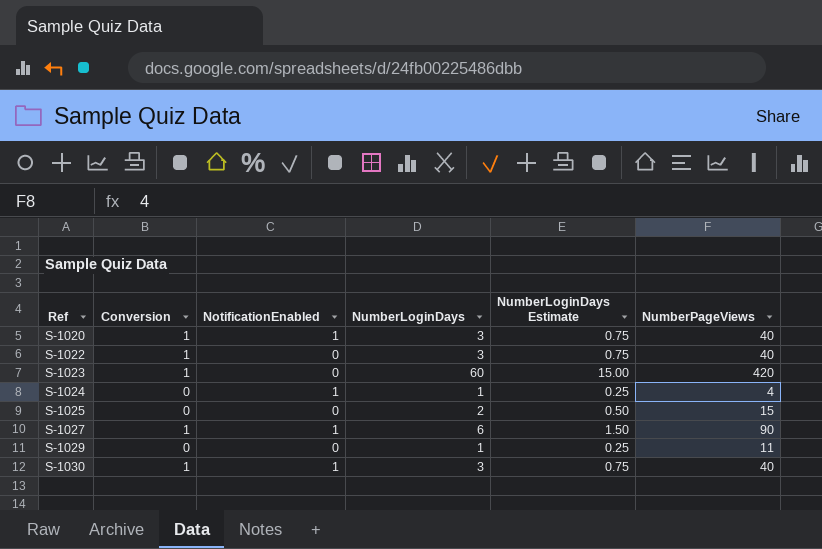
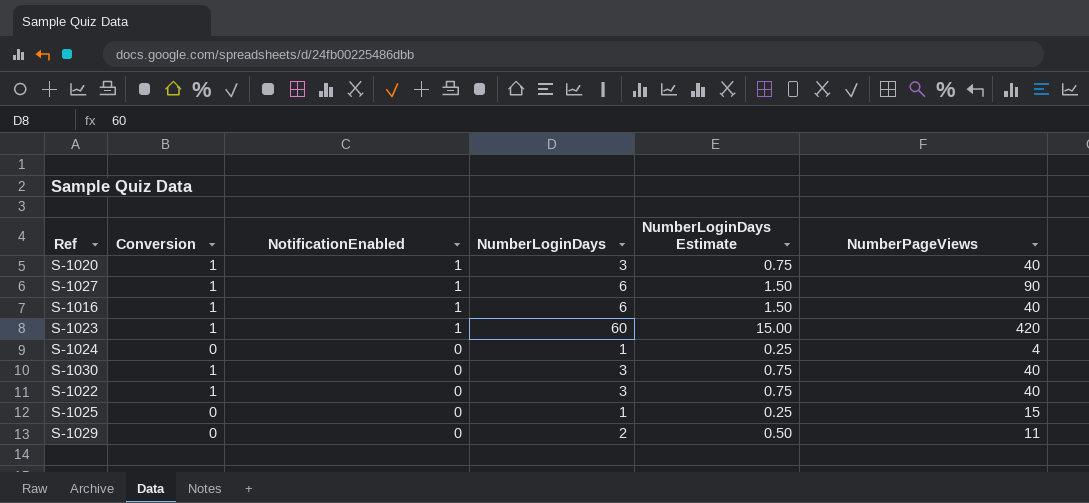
row order: Ref ascending -> NotificationEnabled descending
row S-1016: none -> 1 | 1 | 6 | 1.50 | 40
S-1023 | NotificationEnabled: 0 -> 1
S-1024 | NotificationEnabled: 1 -> 0
S-1030 | NotificationEnabled: 1 -> 0
S-1025 | NumberLoginDays: 2 -> 1
S-1025 | NumberLoginDays Estimate: 0.50 -> 0.25
S-1029 | NumberLoginDays: 1 -> 2
S-1029 | NumberLoginDays Estimate: 0.25 -> 0.50

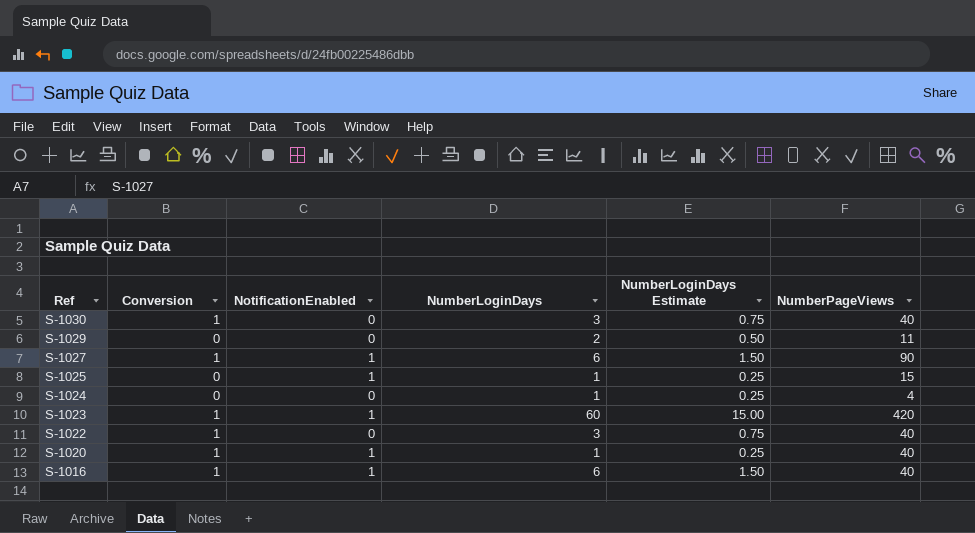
row order: NotificationEnabled descending -> Ref descending
S-1025 | NotificationEnabled: 0 -> 1
S-1020 | NumberLoginDays: 3 -> 1
S-1020 | NumberLoginDays Estimate: 0.75 -> 0.25

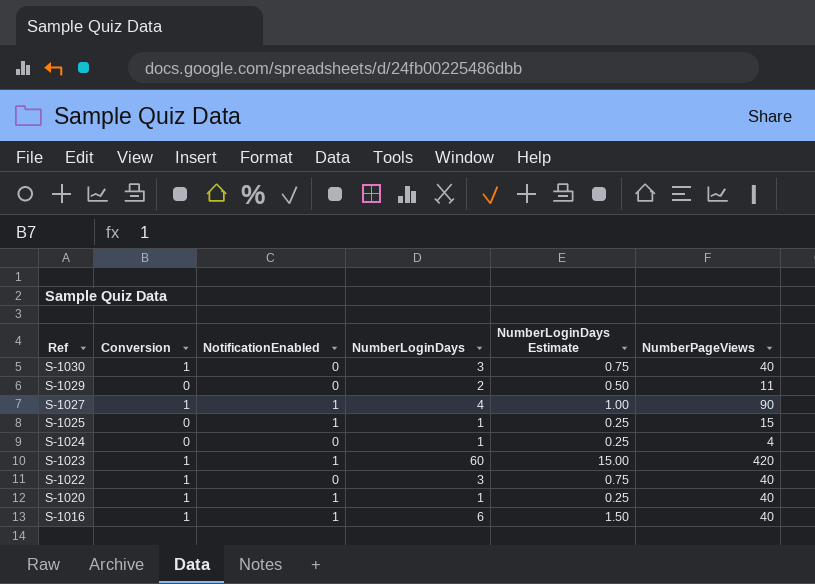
S-1027 | NumberLoginDays: 6 -> 4
S-1027 | NumberLoginDays Estimate: 1.50 -> 1.00

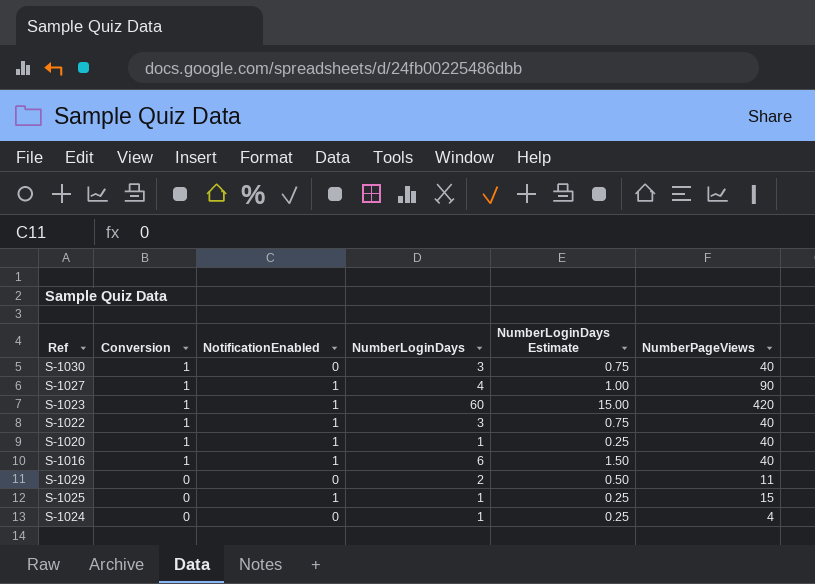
row order: Ref descending -> Conversion descending
S-1022 | NotificationEnabled: 0 -> 1

